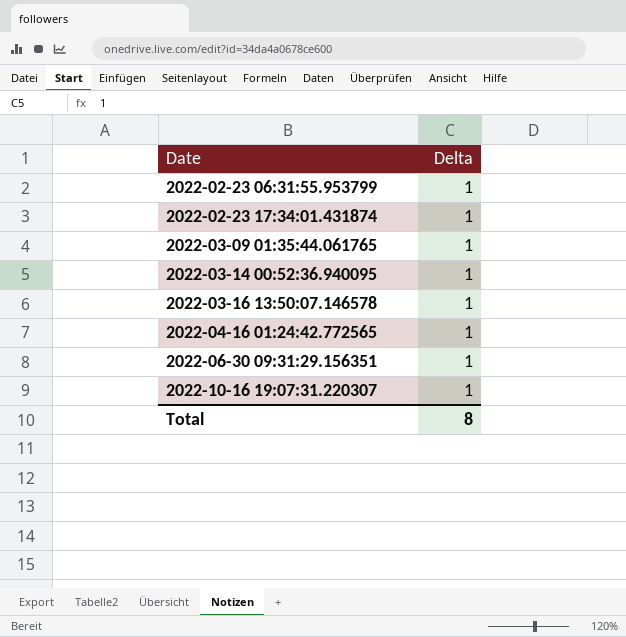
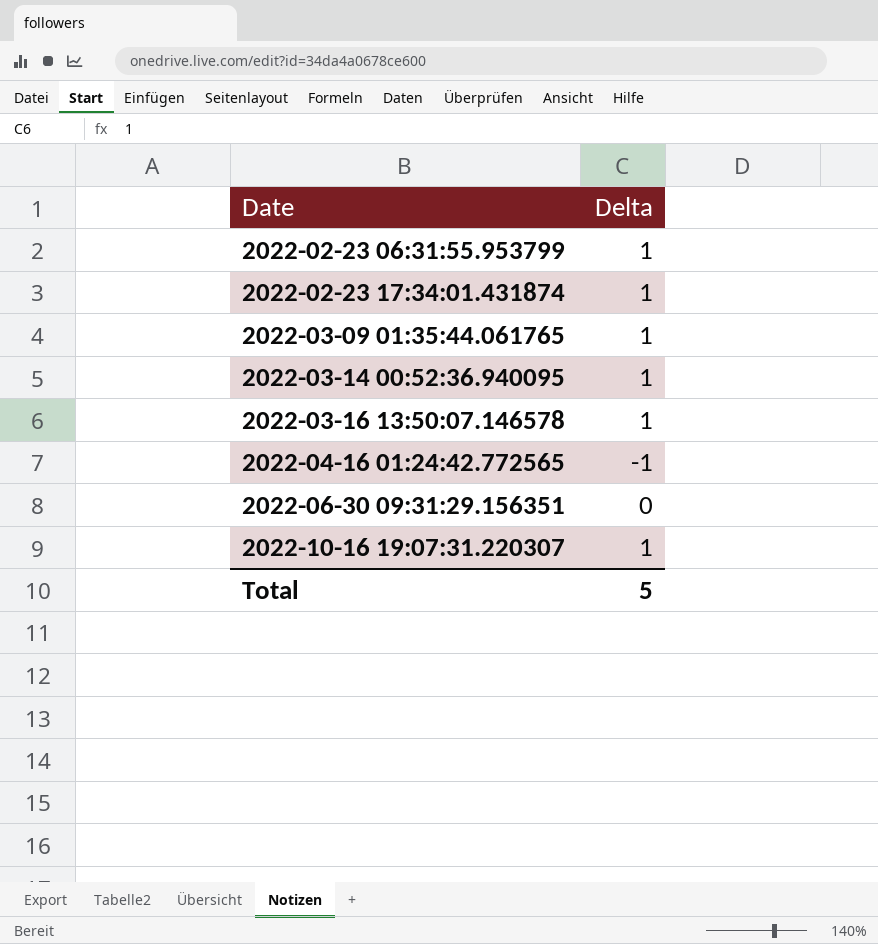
2022-04-16 01:24:42.772565 | Delta: 1 -> -1
2022-06-30 09:31:29.156351 | Delta: 1 -> 0
Total | Delta: 8 -> 5

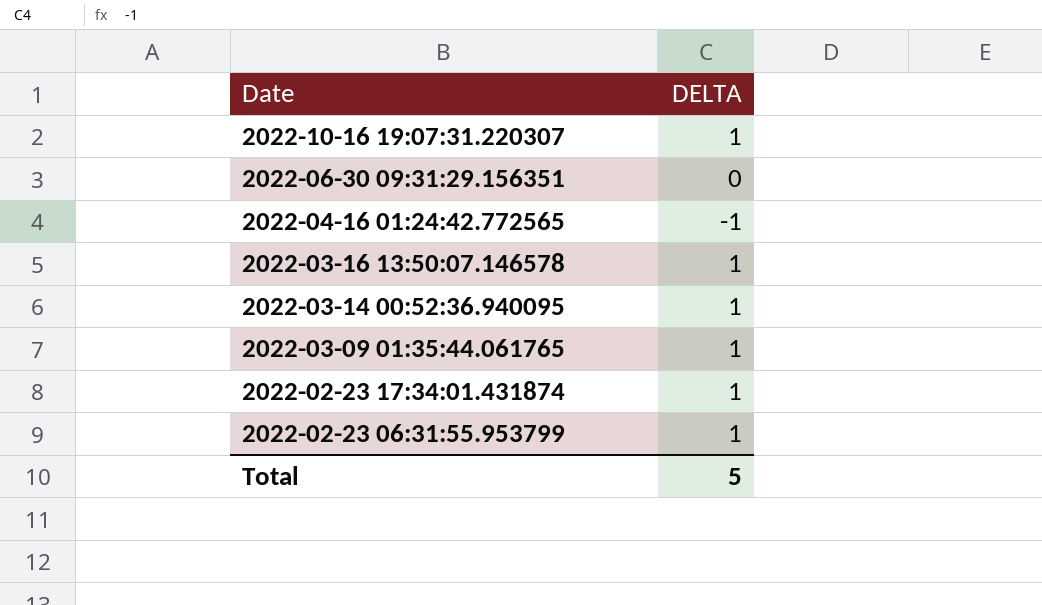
row order: Date ascending -> Date descending
column name: Delta -> DELTA

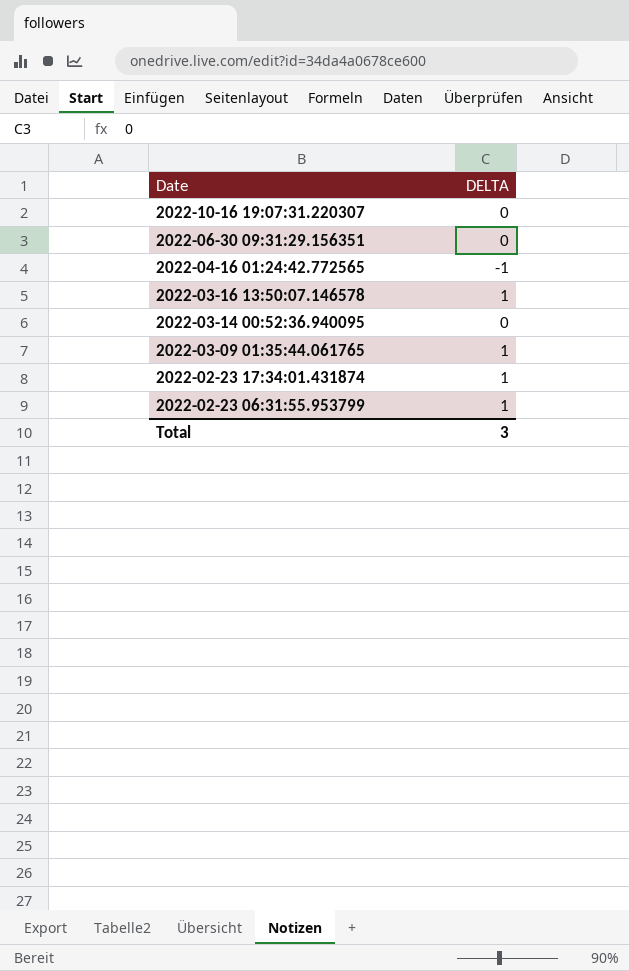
2022-10-16 19:07:31.220307 | DELTA: 1 -> 0
2022-03-14 00:52:36.940095 | DELTA: 1 -> 0
Total | DELTA: 5 -> 3

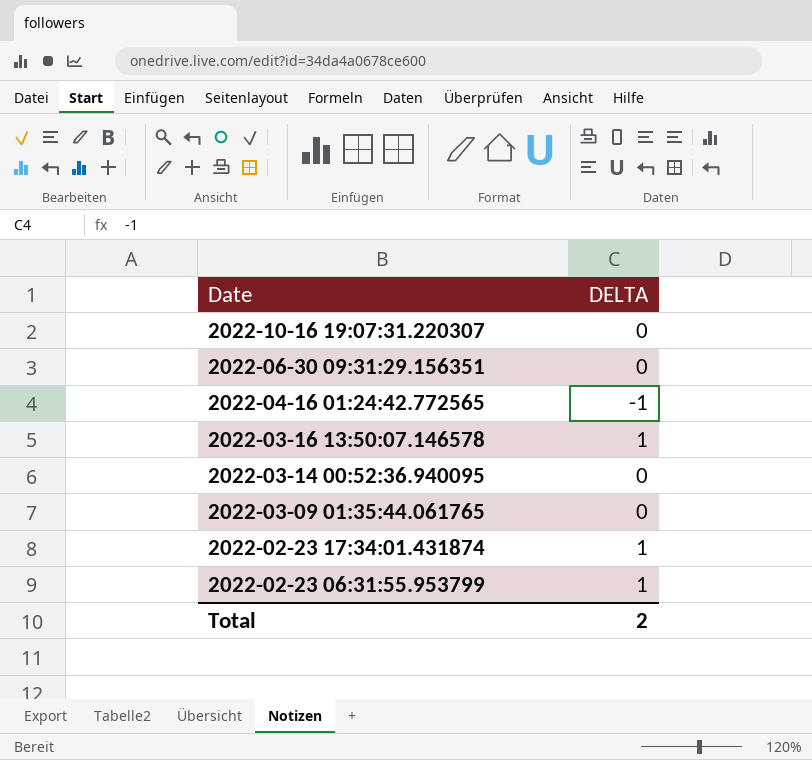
2022-03-09 01:35:44.061765 | DELTA: 1 -> 0
Total | DELTA: 3 -> 2

